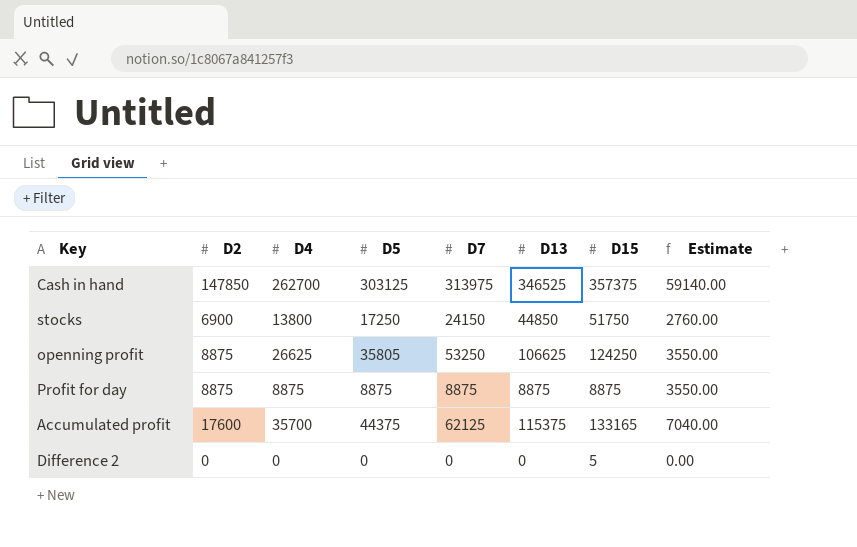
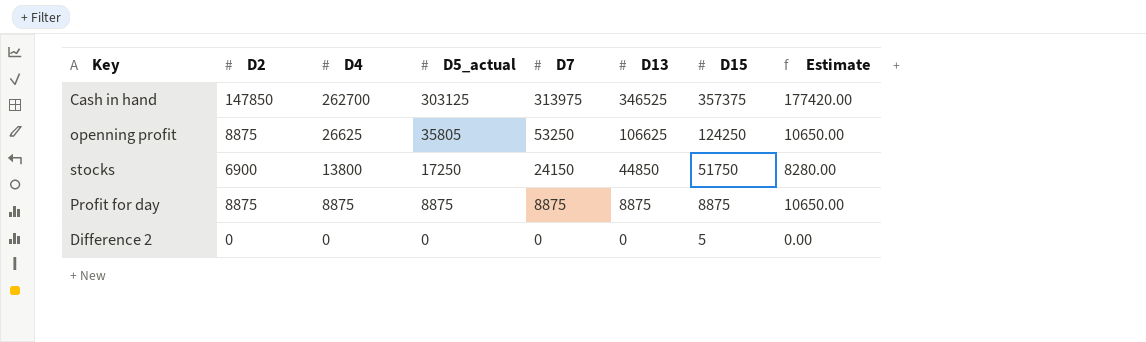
row order: none -> D4 descending
column name: D5 -> D5_actual
column Estimate | formula: [D2] * 0.4 -> [D2] * 1.2
row Accumulated profit: 17600 | 35700 | 44375 | 62125 | 115375 | 133165 | 7040.00 -> none

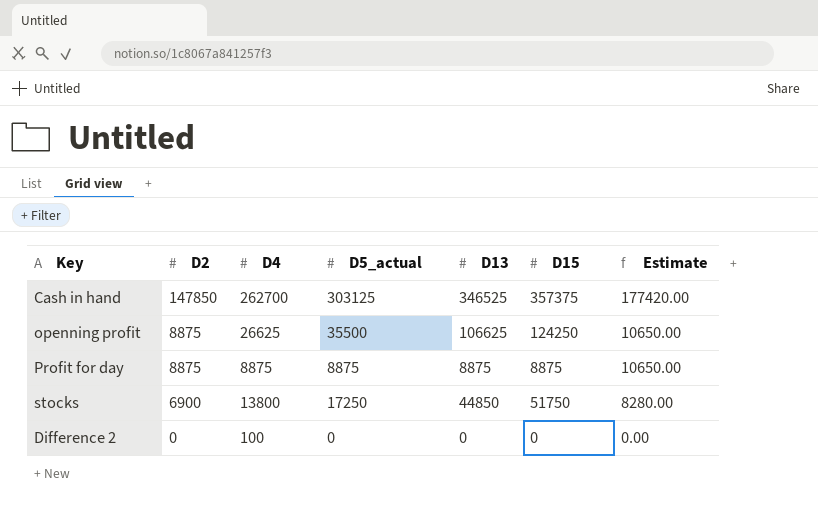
row order: D4 descending -> D2 descending
column D7 | position: 5 -> none
openning profit | D5_actual: 35805 -> 35500
Difference 2 | D4: 0 -> 100
Difference 2 | D15: 5 -> 0

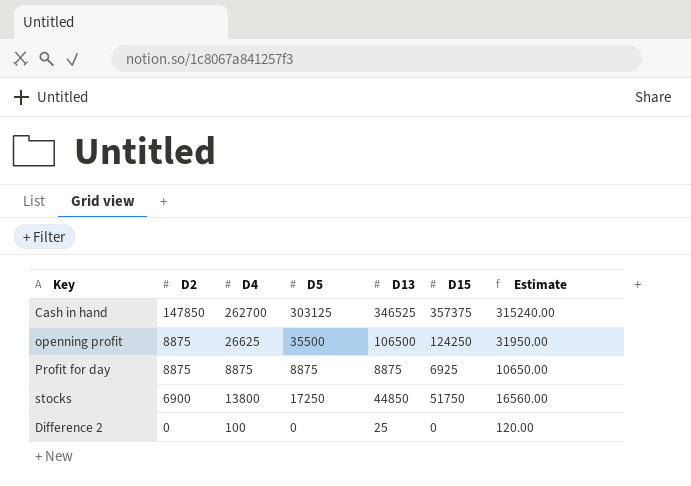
column name: D5_actual -> D5
column Estimate | formula: [D2] * 1.2 -> [D4] * 1.2
openning profit | D13: 106625 -> 106500
Profit for day | D15: 8875 -> 6925
Difference 2 | D13: 0 -> 25

